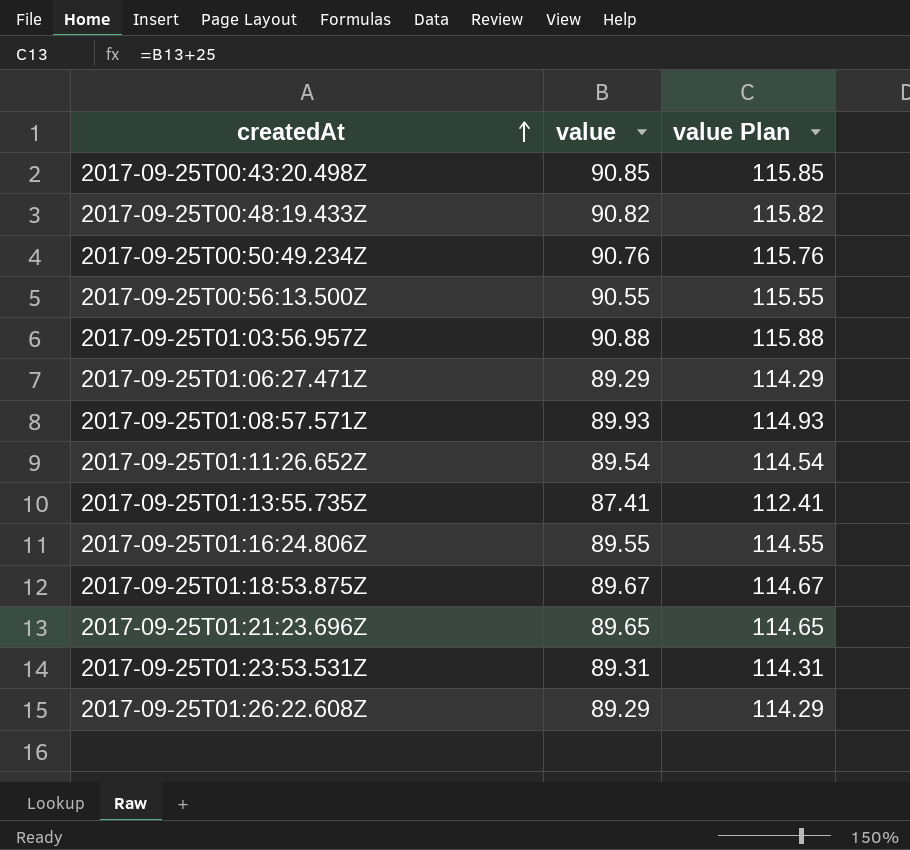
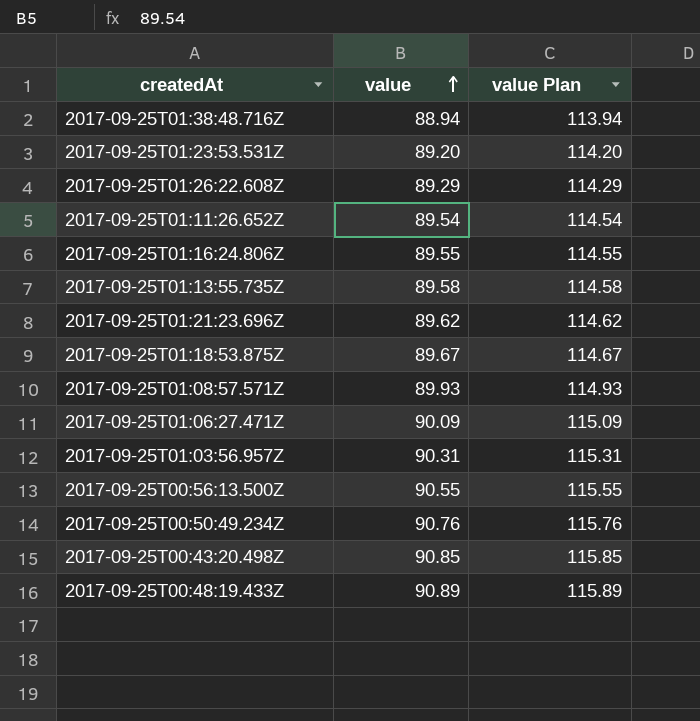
row order: createdAt ascending -> value ascending
row 2017-09-25T01:38:48.716Z: none -> 88.94 | 113.94
2017-09-25T01:23:53.531Z | value: 89.31 -> 89.20
2017-09-25T01:23:53.531Z | value Plan: 114.31 -> 114.20
2017-09-25T01:13:55.735Z | value: 87.41 -> 89.58
2017-09-25T01:13:55.735Z | value Plan: 112.41 -> 114.58
2017-09-25T01:21:23.696Z | value: 89.65 -> 89.62
2017-09-25T01:21:23.696Z | value Plan: 114.65 -> 114.62
2017-09-25T01:06:27.471Z | value: 89.29 -> 90.09
2017-09-25T01:06:27.471Z | value Plan: 114.29 -> 115.09
2017-09-25T01:03:56.957Z | value: 90.88 -> 90.31
2017-09-25T01:03:56.957Z | value Plan: 115.88 -> 115.31
2017-09-25T00:48:19.433Z | value: 90.82 -> 90.89
2017-09-25T00:48:19.433Z | value Plan: 115.82 -> 115.89

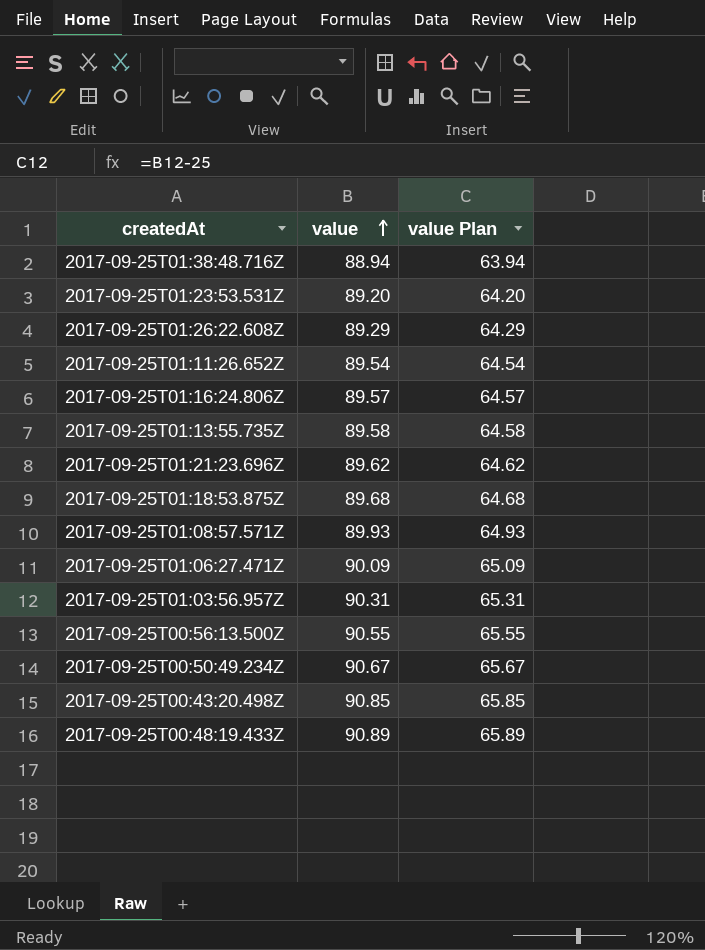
column value Plan | formula: [value] + 25 -> [value] - 25
2017-09-25T01:16:24.806Z | value: 89.55 -> 89.57
2017-09-25T01:18:53.875Z | value: 89.67 -> 89.68
2017-09-25T00:50:49.234Z | value: 90.76 -> 90.67

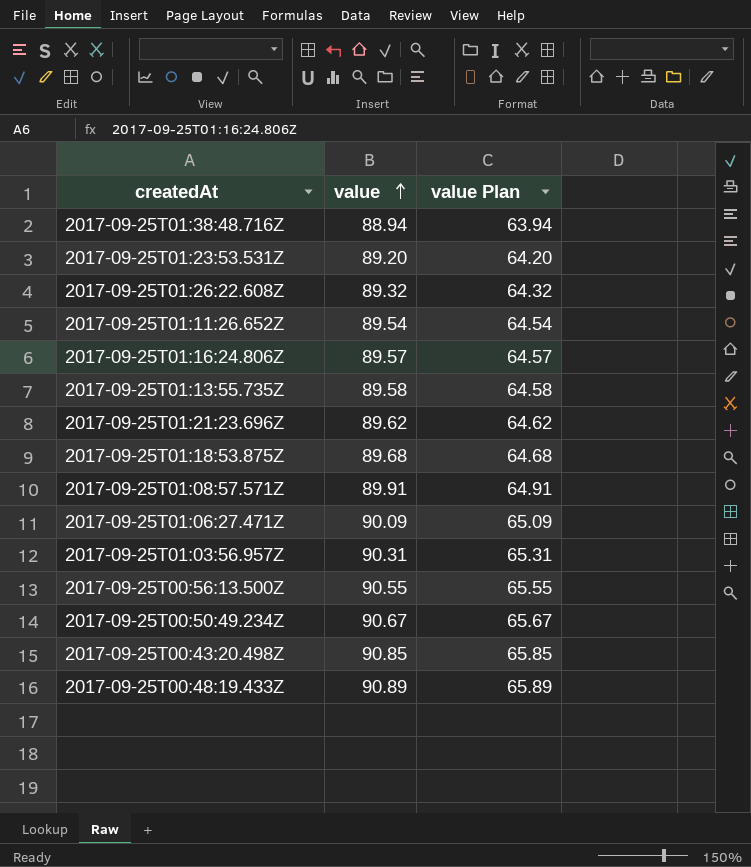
2017-09-25T01:26:22.608Z | value: 89.29 -> 89.32
2017-09-25T01:26:22.608Z | value Plan: 64.29 -> 64.32
2017-09-25T01:08:57.571Z | value: 89.93 -> 89.91
2017-09-25T01:08:57.571Z | value Plan: 64.93 -> 64.91

